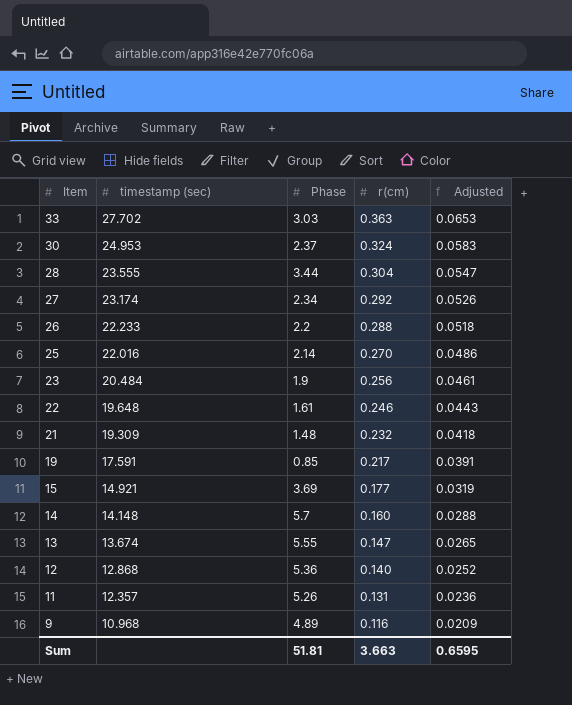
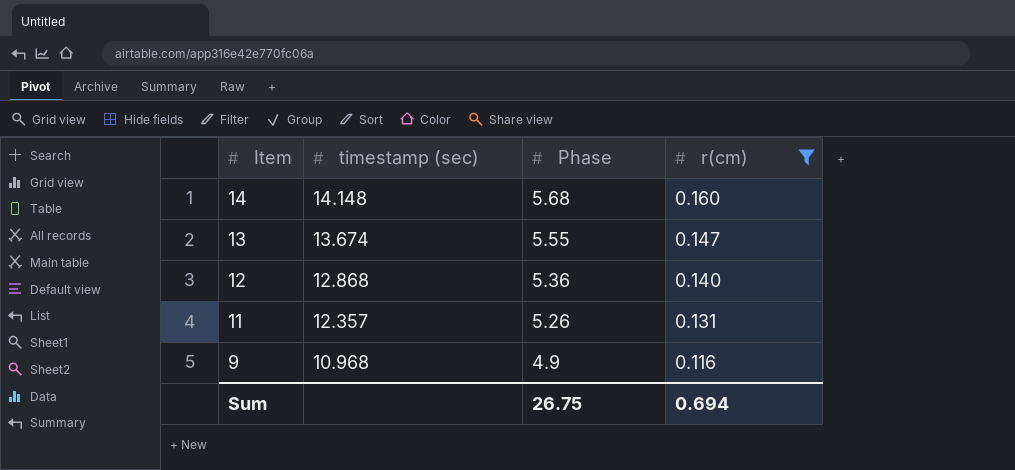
filter: none -> r(cm) <= 0.160
column Adjusted | formula: [r(cm)] * 0.18 -> none
14 | Phase: 5.7 -> 5.68
9 | Phase: 4.89 -> 4.9
Sum | Phase: 51.81 -> 26.75
Sum | r(cm): 3.663 -> 0.694

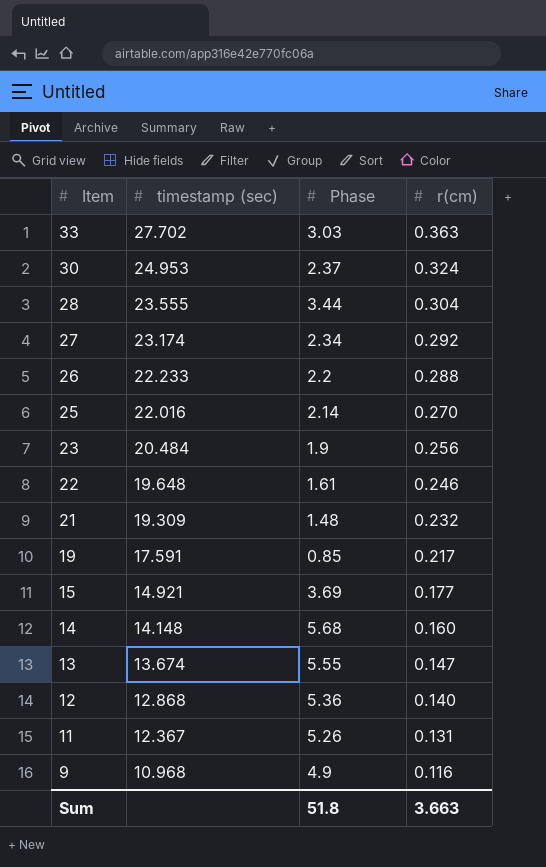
filter: r(cm) <= 0.160 -> none
11 | timestamp (sec): 12.357 -> 12.367
Sum | Phase: 26.75 -> 51.8
Sum | r(cm): 0.694 -> 3.663

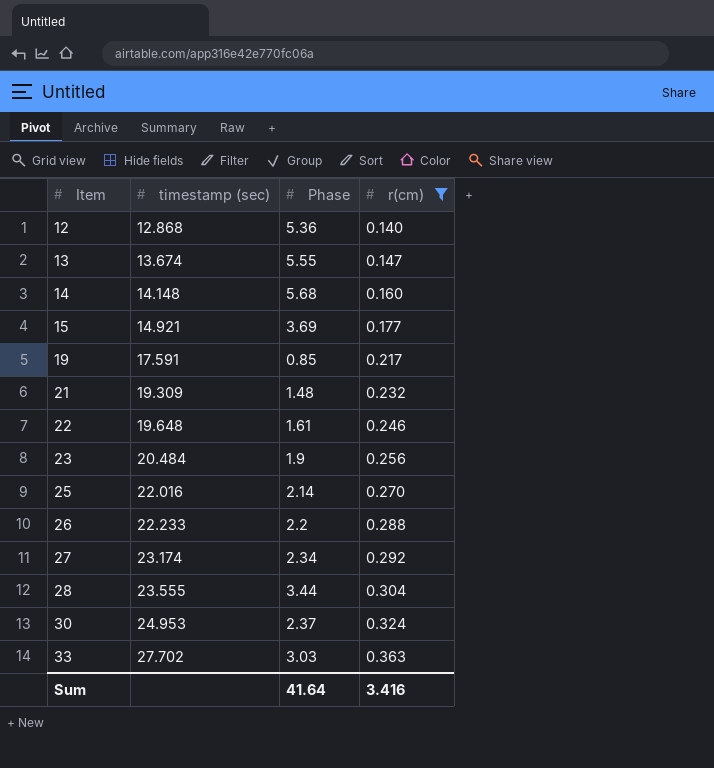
filter: none -> r(cm) >= 0.140
row order: Item descending -> Item ascending
Sum | Phase: 51.8 -> 41.64
Sum | r(cm): 3.663 -> 3.416

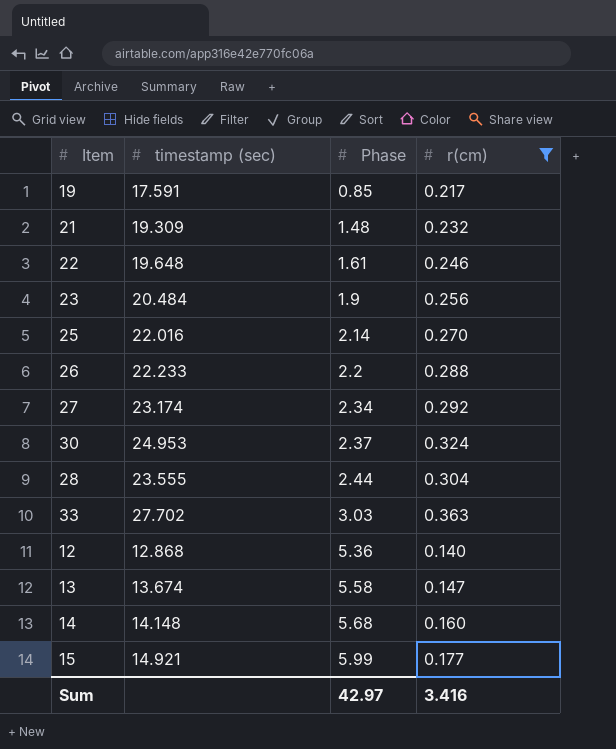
row order: Item ascending -> Phase ascending
28 | Phase: 3.44 -> 2.44
13 | Phase: 5.55 -> 5.58
15 | Phase: 3.69 -> 5.99
Sum | Phase: 41.64 -> 42.97

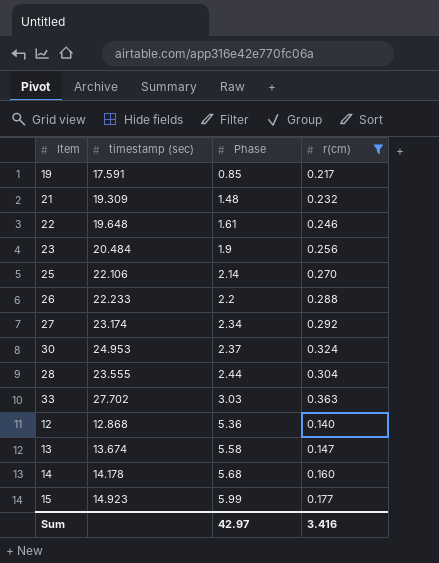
25 | timestamp (sec): 22.016 -> 22.106
14 | timestamp (sec): 14.148 -> 14.178
15 | timestamp (sec): 14.921 -> 14.923

